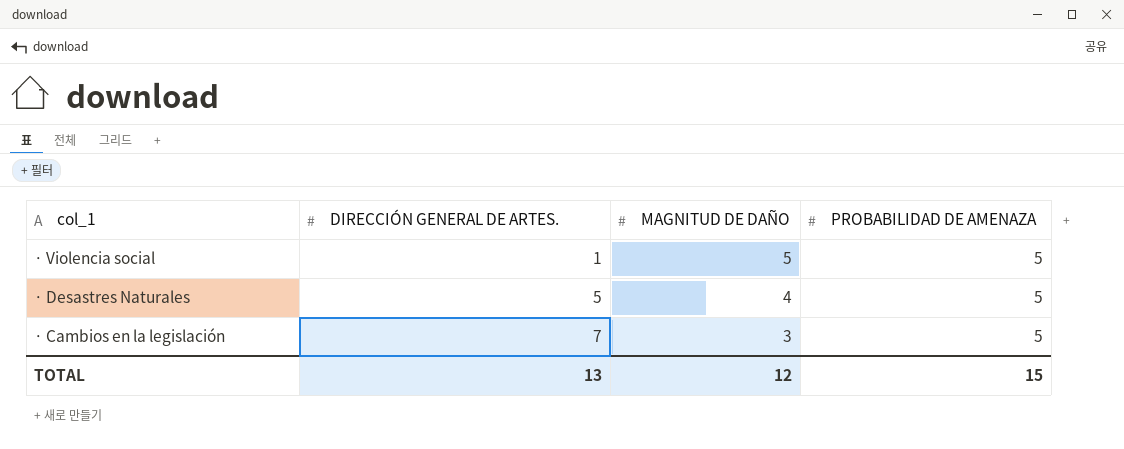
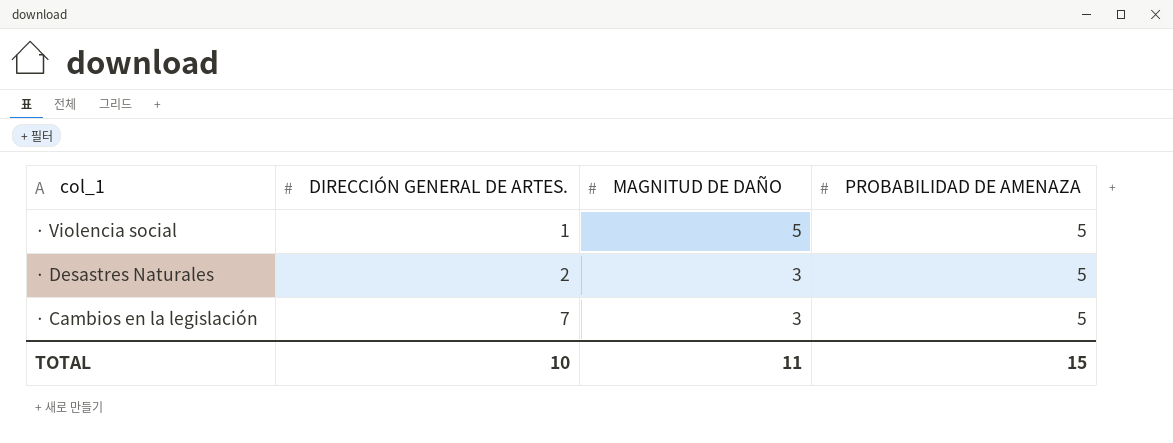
· Desastres Naturales | DIRECCIÓN GENERAL DE ARTES.: 5 -> 2
· Desastres Naturales | MAGNITUD DE DAÑO: 4 -> 3
TOTAL | DIRECCIÓN GENERAL DE ARTES.: 13 -> 10
TOTAL | MAGNITUD DE DAÑO: 12 -> 11

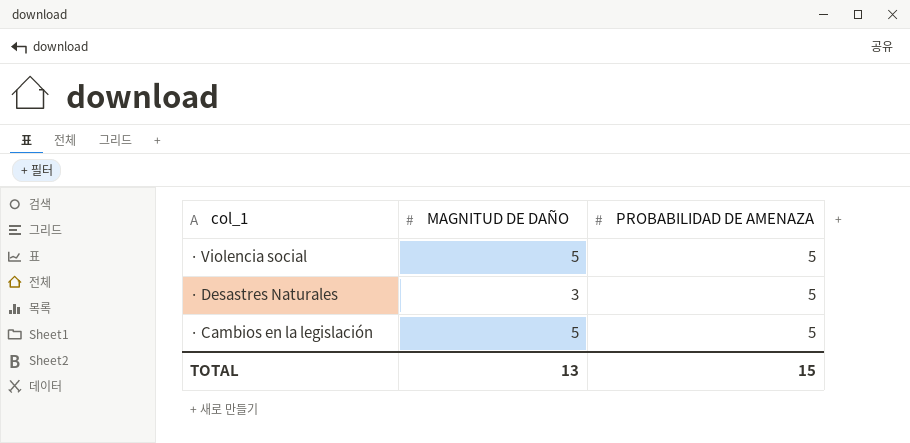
column DIRECCIÓN GENERAL DE ARTES. | position: 2 -> none
· Cambios en la legislación | MAGNITUD DE DAÑO: 3 -> 5
TOTAL | MAGNITUD DE DAÑO: 11 -> 13

